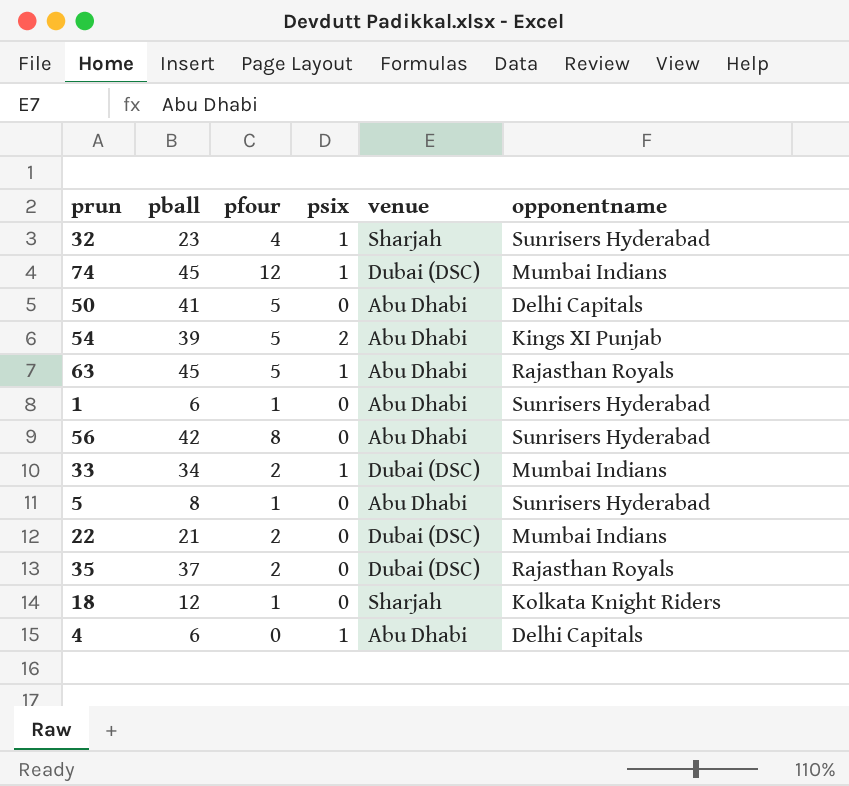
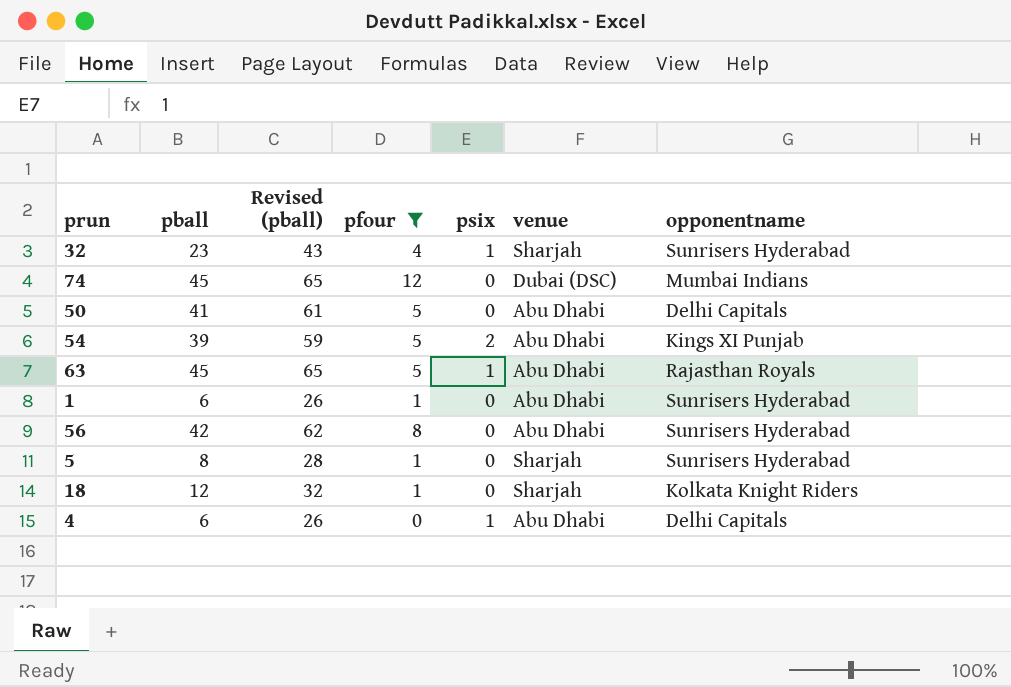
filter: none -> pfour != 2
column Revised (pball) | formula: none -> [pball] + 20
74 | psix: 1 -> 0
5 | venue: Abu Dhabi -> Sharjah

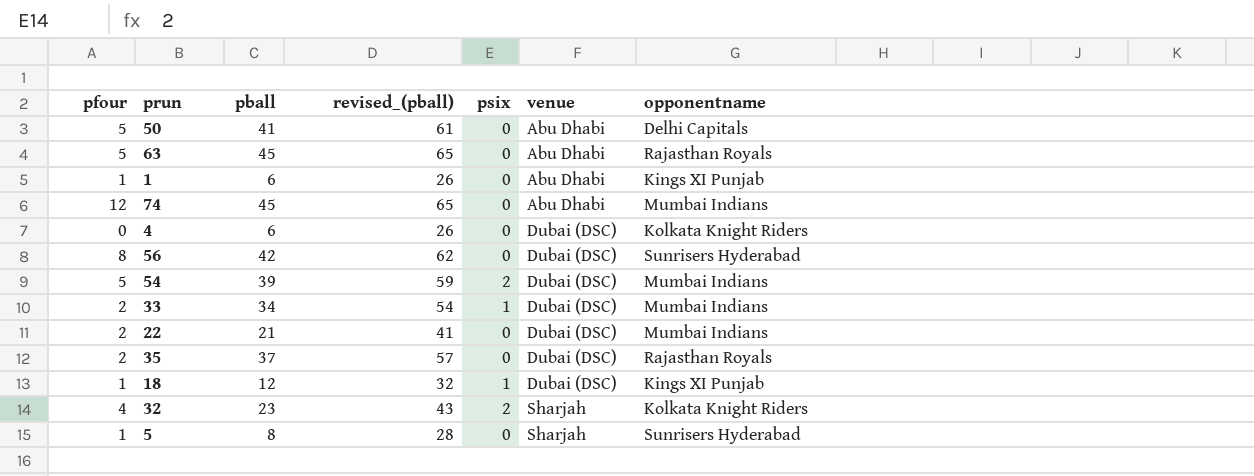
filter: pfour != 2 -> none
row order: none -> venue ascending
column pfour | position: 4 -> 1
column name: Revised (pball) -> revised_(pball)
63 | psix: 1 -> 0
1 | opponentname: Sunrisers Hyderabad -> Kings XI Punjab
74 | venue: Dubai (DSC) -> Abu Dhabi
4 | psix: 1 -> 0
4 | venue: Abu Dhabi -> Dubai (DSC)
4 | opponentname: Delhi Capitals -> Kolkata Knight Riders
56 | venue: Abu Dhabi -> Dubai (DSC)
54 | venue: Abu Dhabi -> Dubai (DSC)
54 | opponentname: Kings XI Punjab -> Mumbai Indians
18 | psix: 0 -> 1
18 | venue: Sharjah -> Dubai (DSC)
18 | opponentname: Kolkata Knight Riders -> Kings XI Punjab
32 | psix: 1 -> 2
32 | opponentname: Sunrisers Hyderabad -> Kolkata Knight Riders

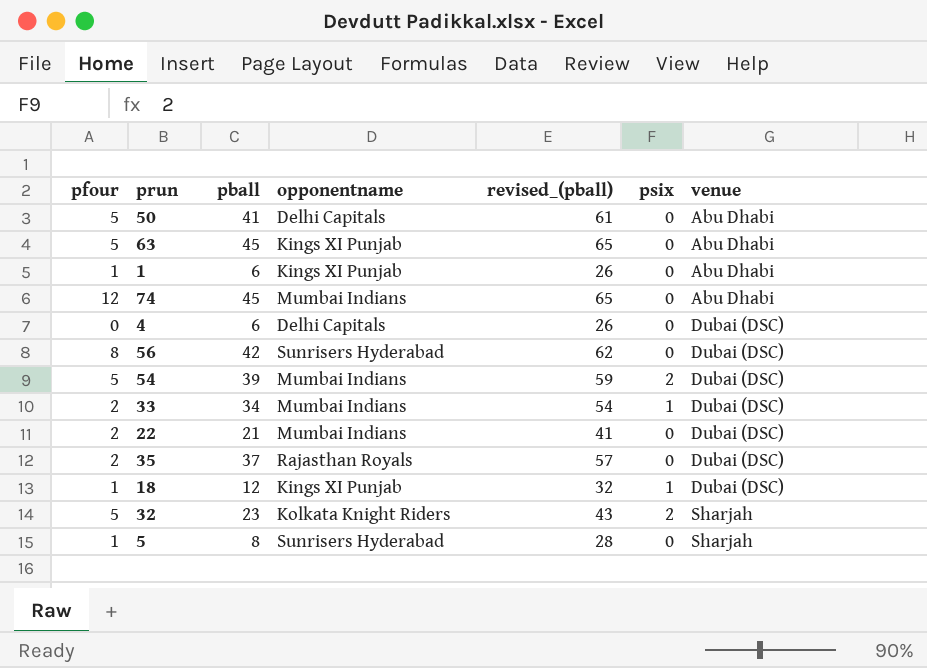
column opponentname | position: 7 -> 4
63 | opponentname: Rajasthan Royals -> Kings XI Punjab
4 | opponentname: Kolkata Knight Riders -> Delhi Capitals
32 | pfour: 4 -> 5

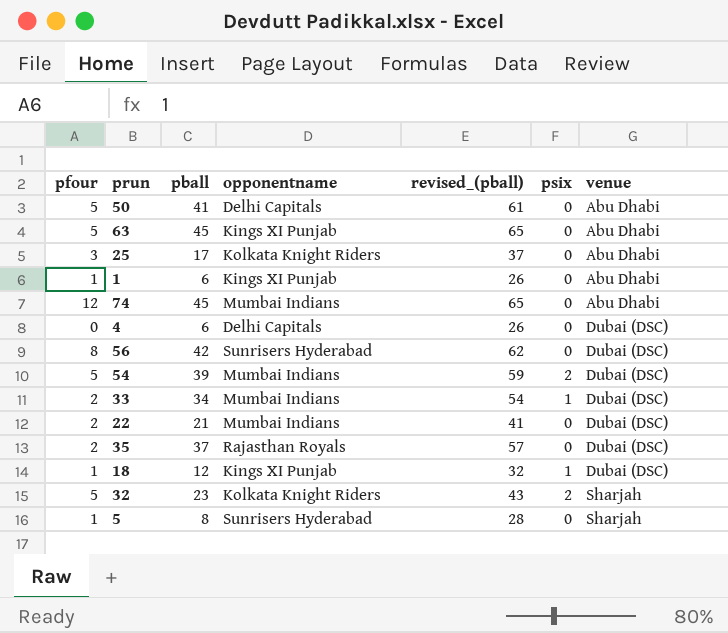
row 25: none -> 3 | 17 | Kolkata Knight Riders | 37 | 0 | Abu Dhabi

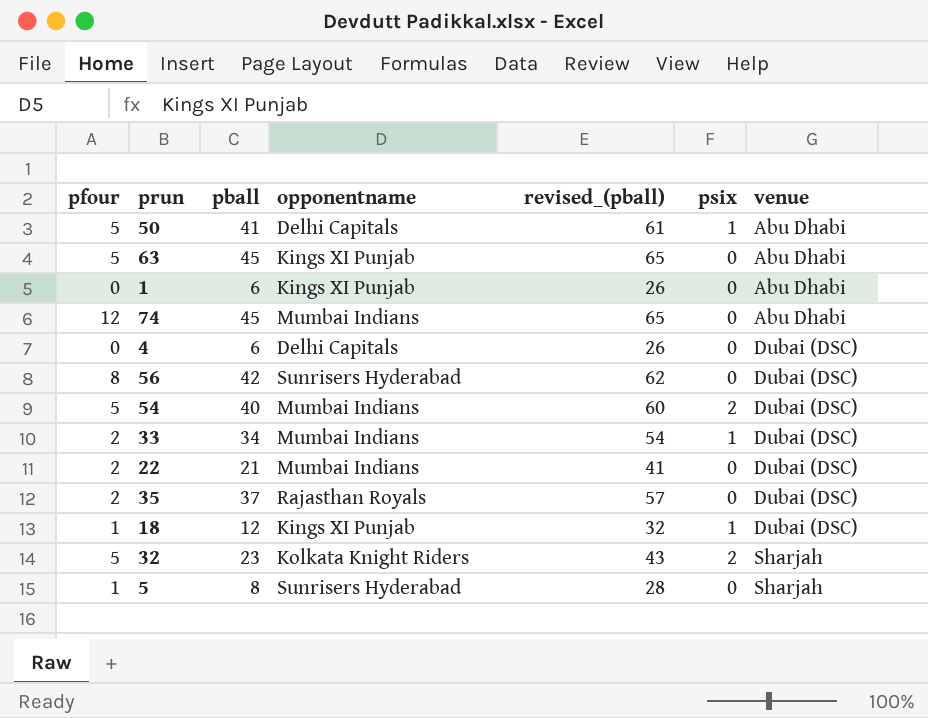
row 25: 3 | 17 | Kolkata Knight Riders | 37 | 0 | Abu Dhabi -> none
50 | psix: 0 -> 1
1 | pfour: 1 -> 0
54 | pball: 39 -> 40
54 | revised_(pball): 59 -> 60

